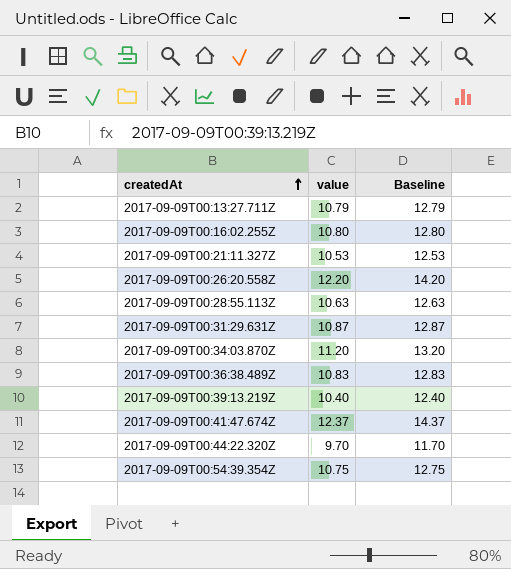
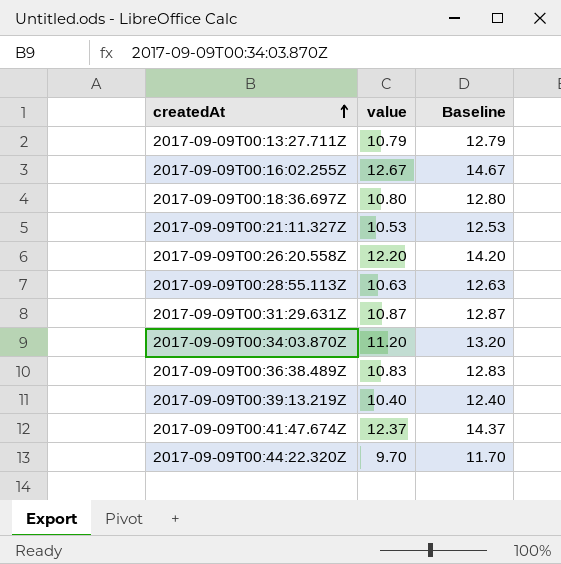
row 2017-09-09T00:54:39.354Z: 10.75 | 12.75 -> none
2017-09-09T00:16:02.255Z | value: 10.80 -> 12.67
2017-09-09T00:16:02.255Z | Baseline: 12.80 -> 14.67
row 2017-09-09T00:18:36.697Z: none -> 10.80 | 12.80

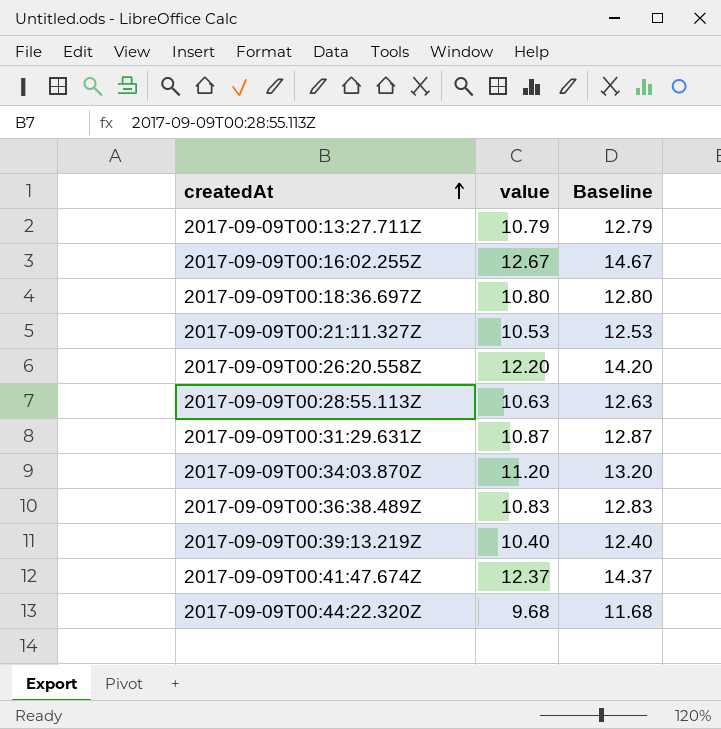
2017-09-09T00:44:22.320Z | value: 9.70 -> 9.68
2017-09-09T00:44:22.320Z | Baseline: 11.70 -> 11.68

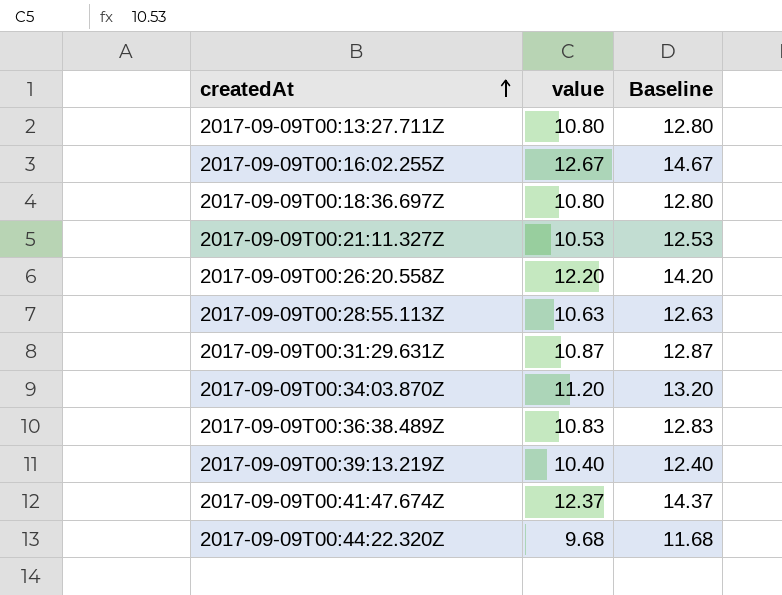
2017-09-09T00:13:27.711Z | value: 10.79 -> 10.80
2017-09-09T00:13:27.711Z | Baseline: 12.79 -> 12.80

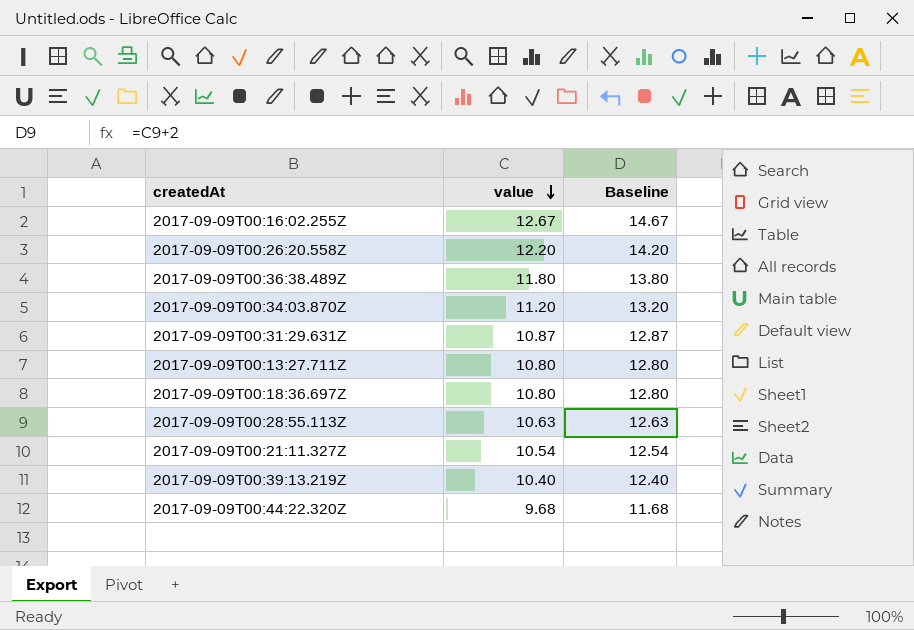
row order: createdAt ascending -> value descending
row 2017-09-09T00:41:47.674Z: 12.37 | 14.37 -> none
2017-09-09T00:36:38.489Z | value: 10.83 -> 11.80
2017-09-09T00:36:38.489Z | Baseline: 12.83 -> 13.80
2017-09-09T00:21:11.327Z | value: 10.53 -> 10.54
2017-09-09T00:21:11.327Z | Baseline: 12.53 -> 12.54

